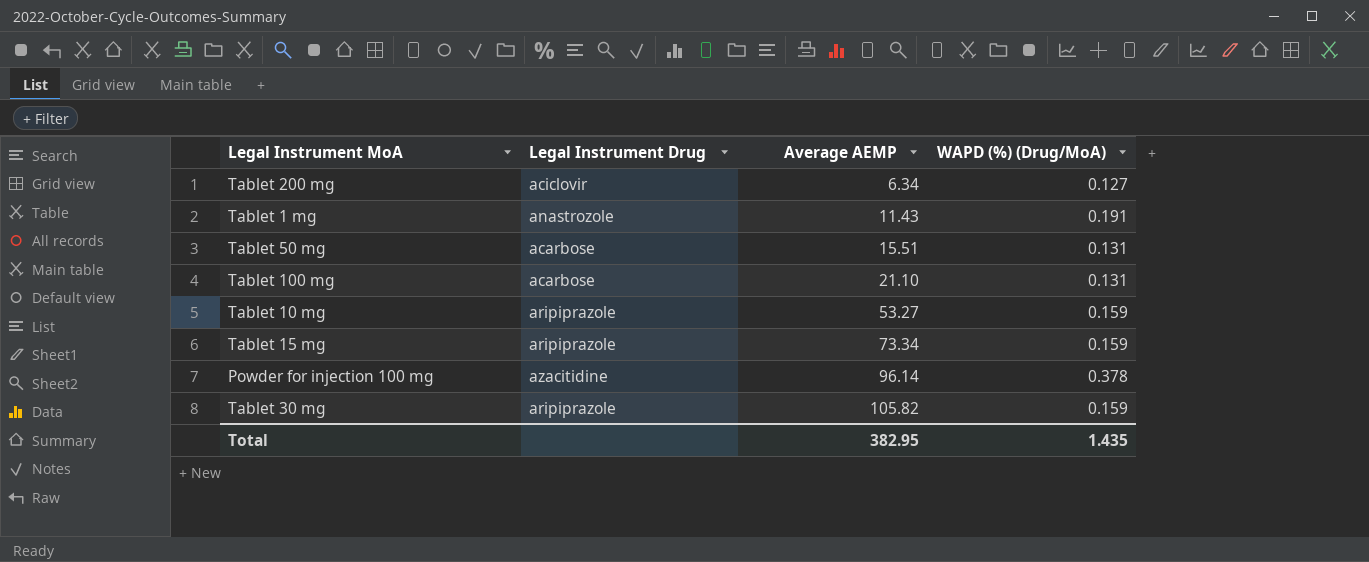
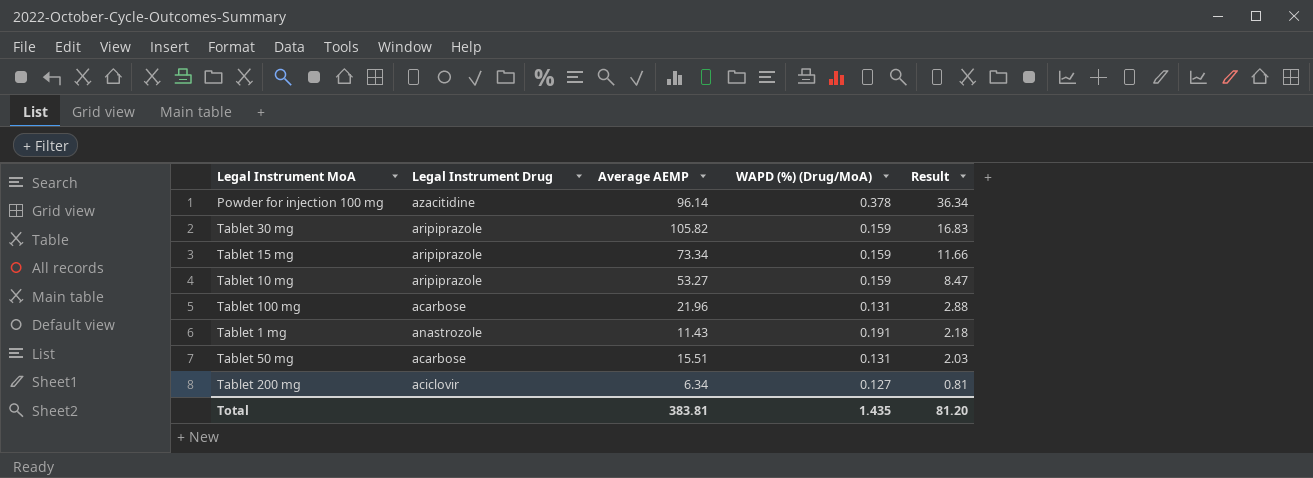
row order: Average AEMP ascending -> Result descending
column Result | formula: none -> [Average AEMP] * [WAPD (%) (Drug/MoA)]
Tablet 100 mg | Average AEMP: 21.10 -> 21.96
Total | Average AEMP: 382.95 -> 383.81

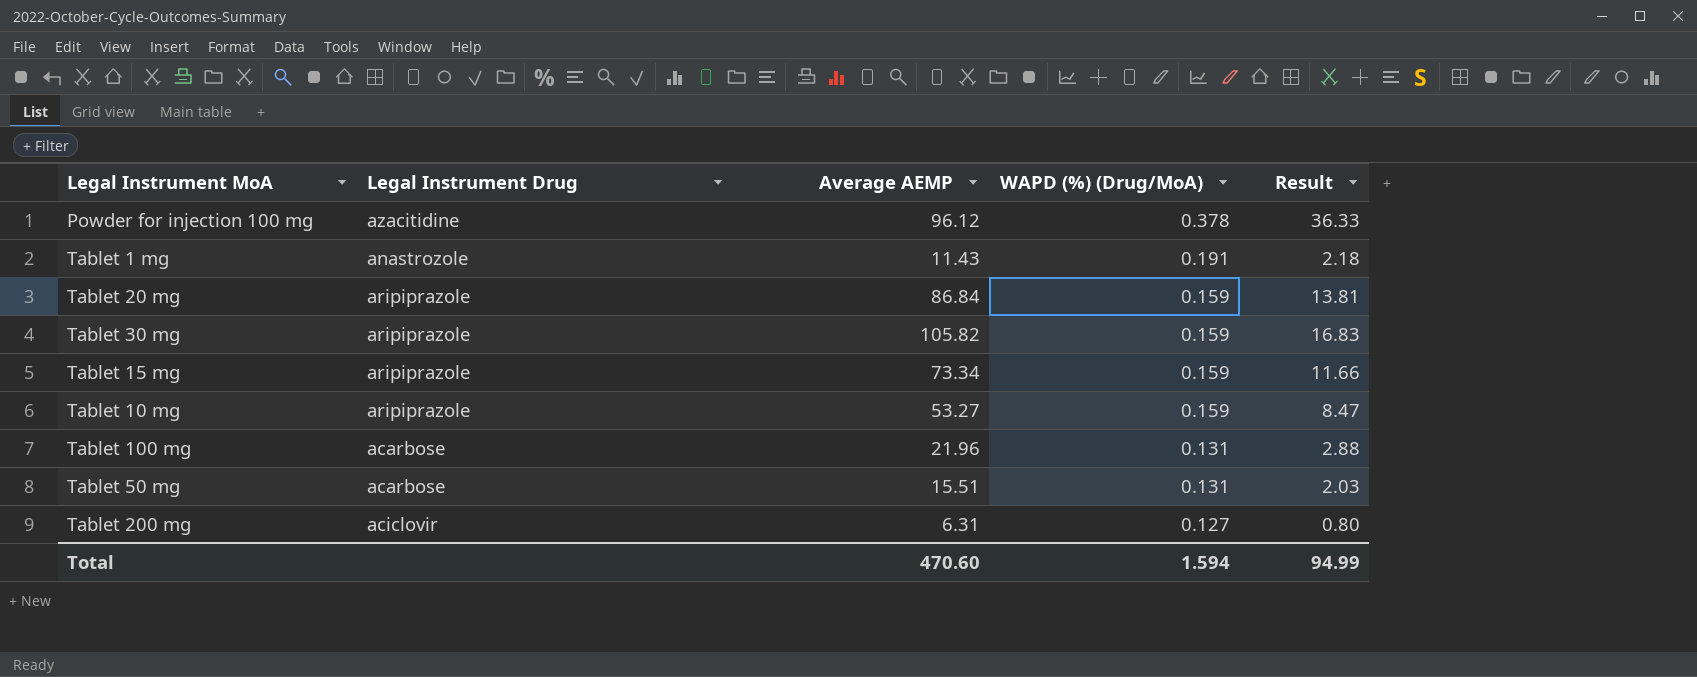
row order: Result descending -> WAPD (%) (Drug/MoA) descending
Powder for injection 100 mg | Average AEMP: 96.14 -> 96.12
Powder for injection 100 mg | Result: 36.34 -> 36.33
row Tablet 20 mg: none -> aripiprazole | 86.84 | 0.159 | 13.81
Tablet 200 mg | Average AEMP: 6.34 -> 6.31
Tablet 200 mg | Result: 0.81 -> 0.80
Total | Average AEMP: 383.81 -> 470.60
Total | WAPD (%) (Drug/MoA): 1.435 -> 1.594
Total | Result: 81.20 -> 94.99

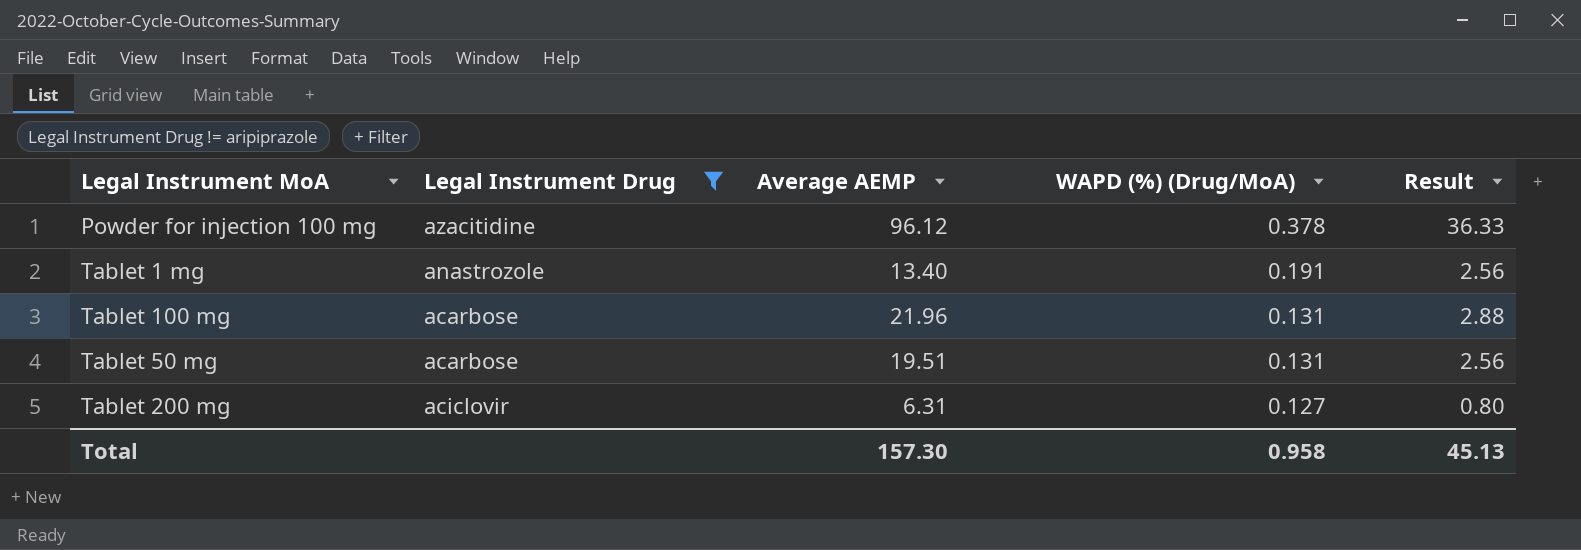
filter: none -> Legal Instrument Drug != aripiprazole
Tablet 1 mg | Average AEMP: 11.43 -> 13.40
Tablet 1 mg | Result: 2.18 -> 2.56
Tablet 50 mg | Average AEMP: 15.51 -> 19.51
Tablet 50 mg | Result: 2.03 -> 2.56
Total | Average AEMP: 470.60 -> 157.30
Total | WAPD (%) (Drug/MoA): 1.594 -> 0.958
Total | Result: 94.99 -> 45.13

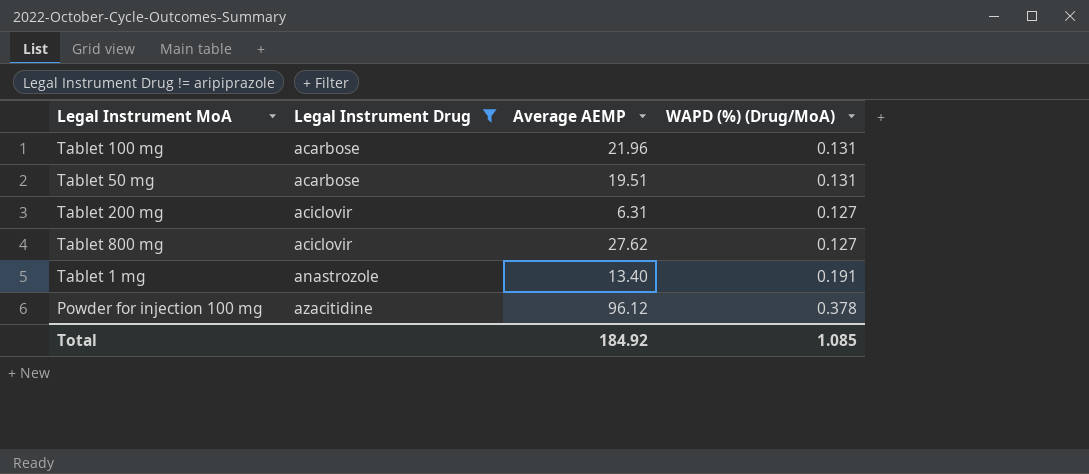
row order: WAPD (%) (Drug/MoA) descending -> Legal Instrument Drug ascending
column Result | formula: [Average AEMP] * [WAPD (%) (Drug/MoA)] -> none
row Tablet 800 mg: none -> aciclovir | 27.62 | 0.127
Total | Average AEMP: 157.30 -> 184.92
Total | WAPD (%) (Drug/MoA): 0.958 -> 1.085

